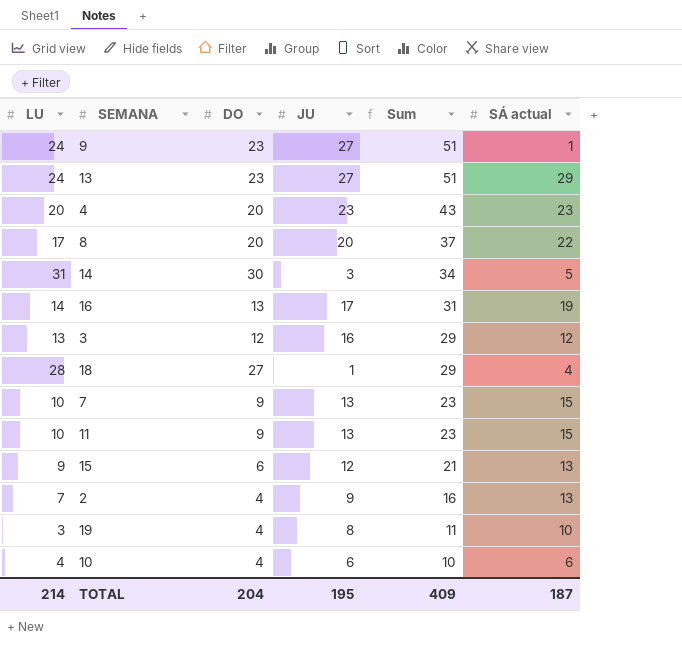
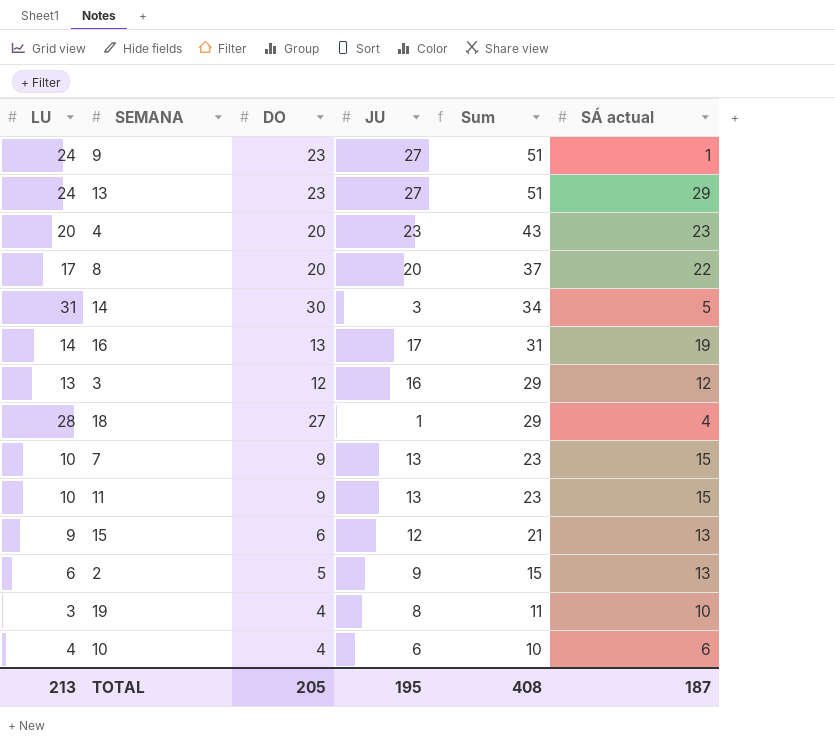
2 | LU: 7 -> 6
2 | DO: 4 -> 5
2 | Sum: 16 -> 15
TOTAL | LU: 214 -> 213
TOTAL | DO: 204 -> 205
TOTAL | Sum: 409 -> 408

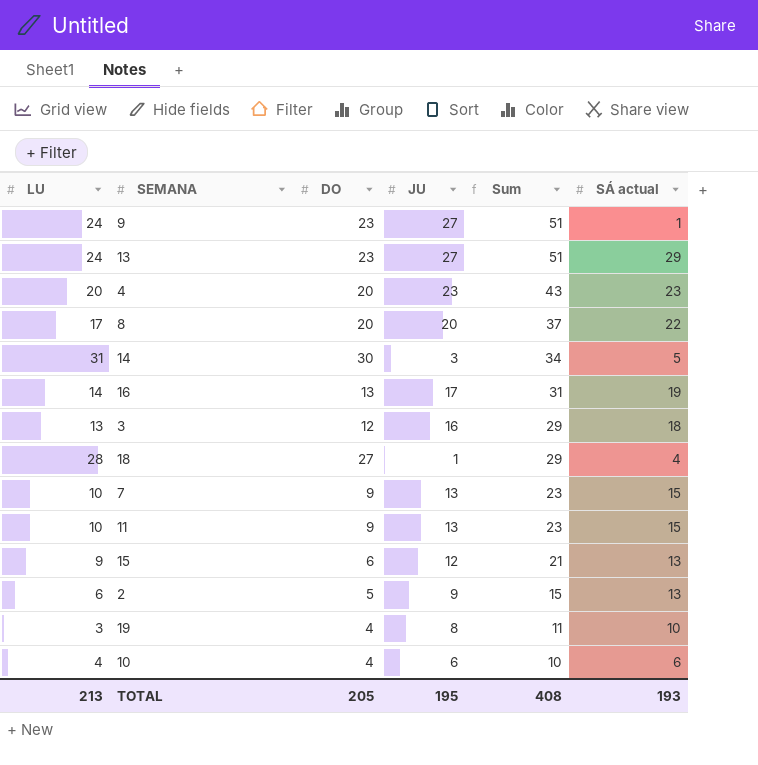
3 | SÁ actual: 12 -> 18
TOTAL | SÁ actual: 187 -> 193

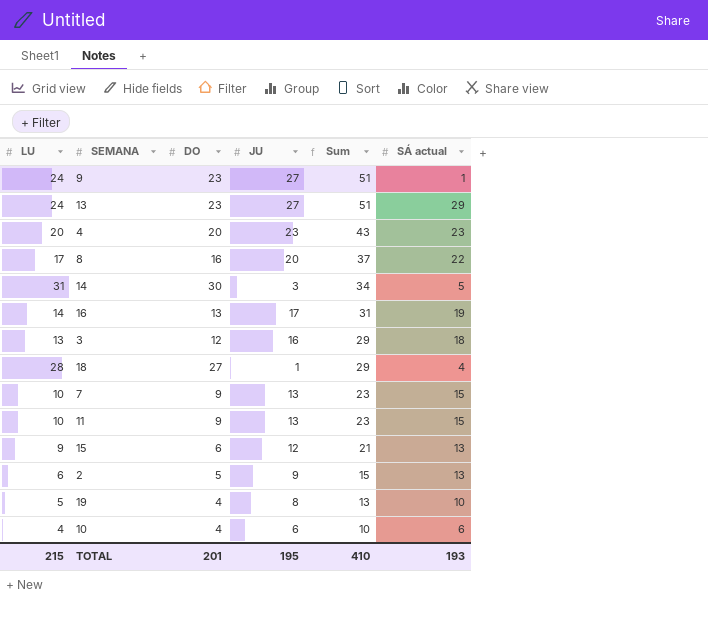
8 | DO: 20 -> 16
19 | LU: 3 -> 5
19 | Sum: 11 -> 13
TOTAL | LU: 213 -> 215
TOTAL | DO: 205 -> 201
TOTAL | Sum: 408 -> 410

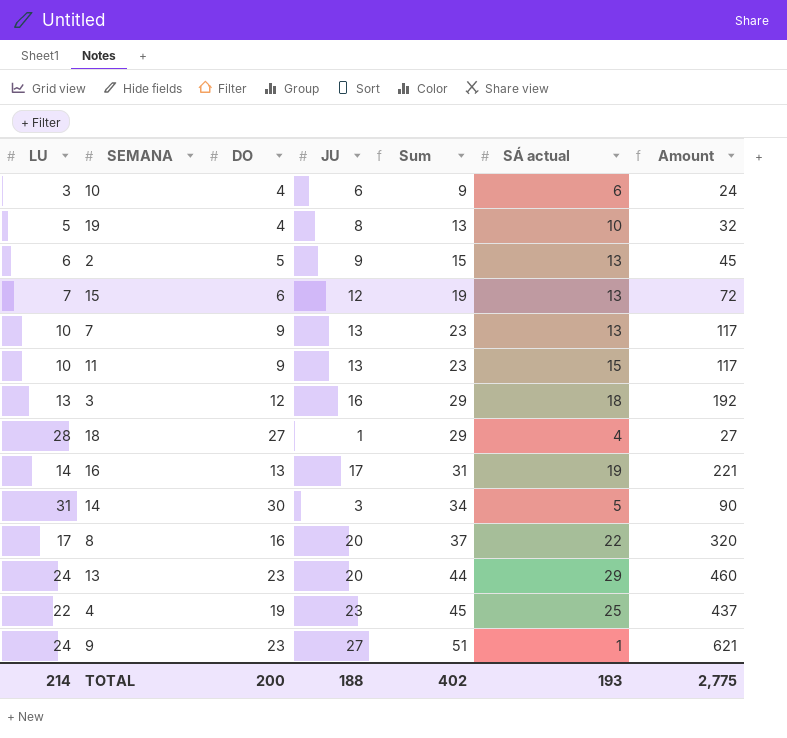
row order: Sum descending -> Sum ascending
column Amount | formula: none -> [DO] * [JU]
10 | LU: 4 -> 3
10 | Sum: 10 -> 9
15 | LU: 9 -> 7
15 | Sum: 21 -> 19
7 | SÁ actual: 15 -> 13
13 | JU: 27 -> 20
13 | Sum: 51 -> 44
4 | LU: 20 -> 22
4 | DO: 20 -> 19
4 | Sum: 43 -> 45
4 | SÁ actual: 23 -> 25
TOTAL | LU: 215 -> 214
TOTAL | DO: 201 -> 200
TOTAL | JU: 195 -> 188
TOTAL | Sum: 410 -> 402

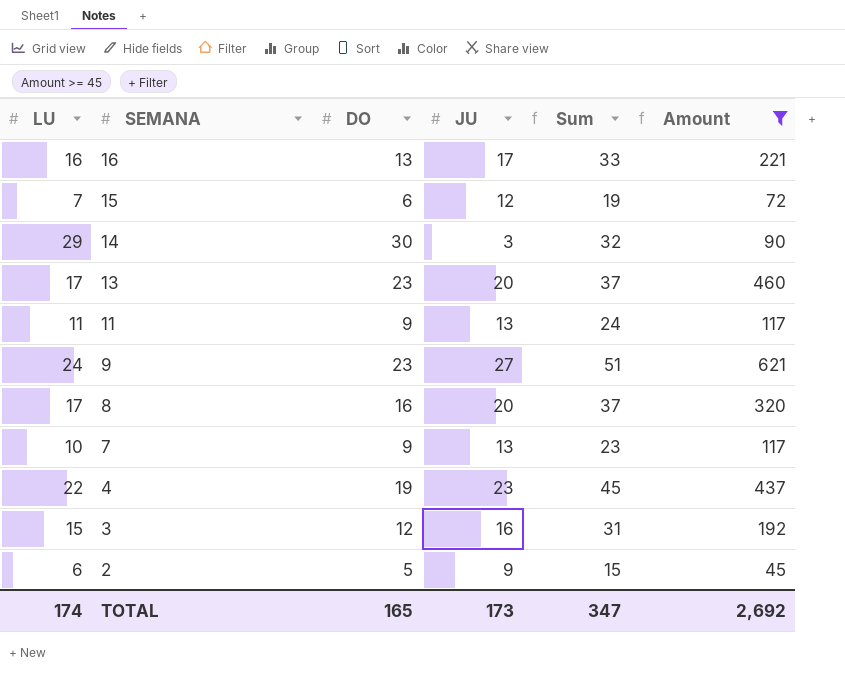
filter: none -> Amount >= 45
row order: Sum ascending -> SEMANA descending
column SÁ actual | position: 6 -> none
16 | LU: 14 -> 16
16 | Sum: 31 -> 33
14 | LU: 31 -> 29
14 | Sum: 34 -> 32
13 | LU: 24 -> 17
13 | Sum: 44 -> 37
11 | LU: 10 -> 11
11 | Sum: 23 -> 24
3 | LU: 13 -> 15
3 | Sum: 29 -> 31
TOTAL | LU: 214 -> 174
TOTAL | DO: 200 -> 165
TOTAL | JU: 188 -> 173
TOTAL | Sum: 402 -> 347
TOTAL | Amount: 2,775 -> 2,692

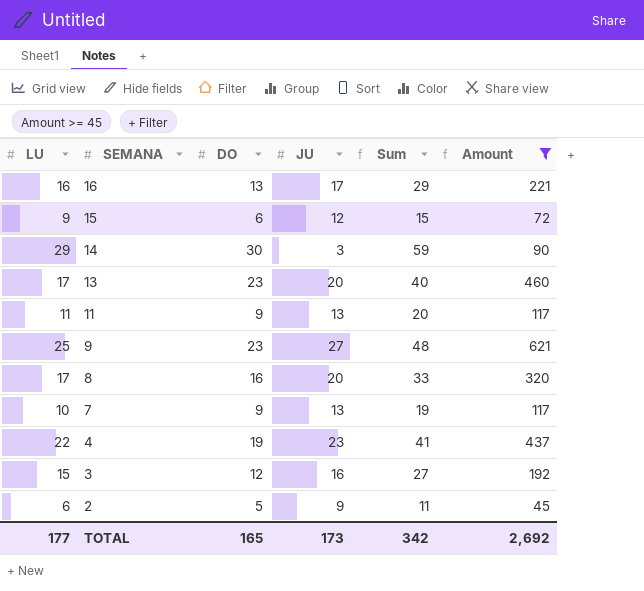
column Sum | formula: [LU] + [JU] -> [LU] + [DO]
15 | LU: 7 -> 9
9 | LU: 24 -> 25
TOTAL | LU: 174 -> 177
TOTAL | Sum: 347 -> 342

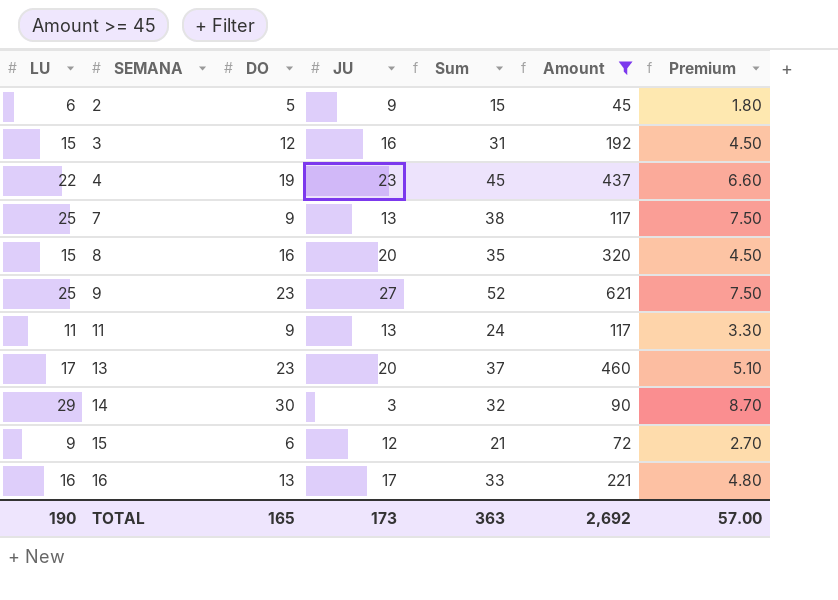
row order: SEMANA descending -> SEMANA ascending
column Sum | formula: [LU] + [DO] -> [LU] + [JU]
column Premium | formula: none -> [LU] * 0.3
7 | LU: 10 -> 25
8 | LU: 17 -> 15
TOTAL | LU: 177 -> 190
TOTAL | Sum: 342 -> 363

